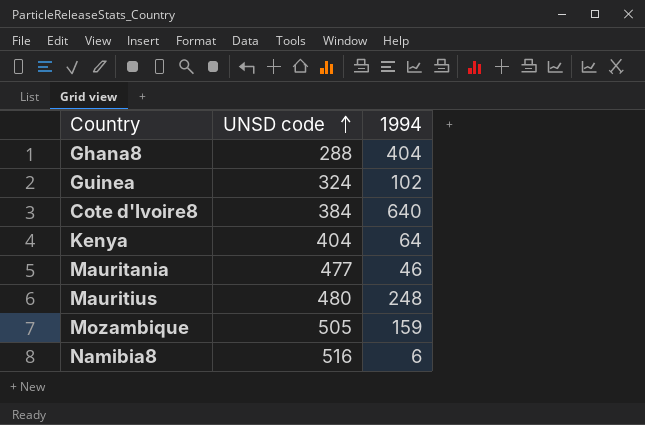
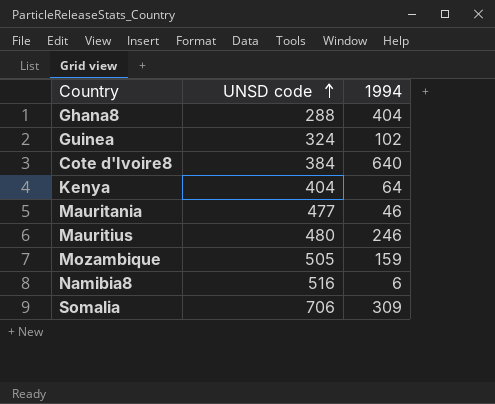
Mauritius | 1994: 248 -> 246
row Somalia: none -> 706 | 309

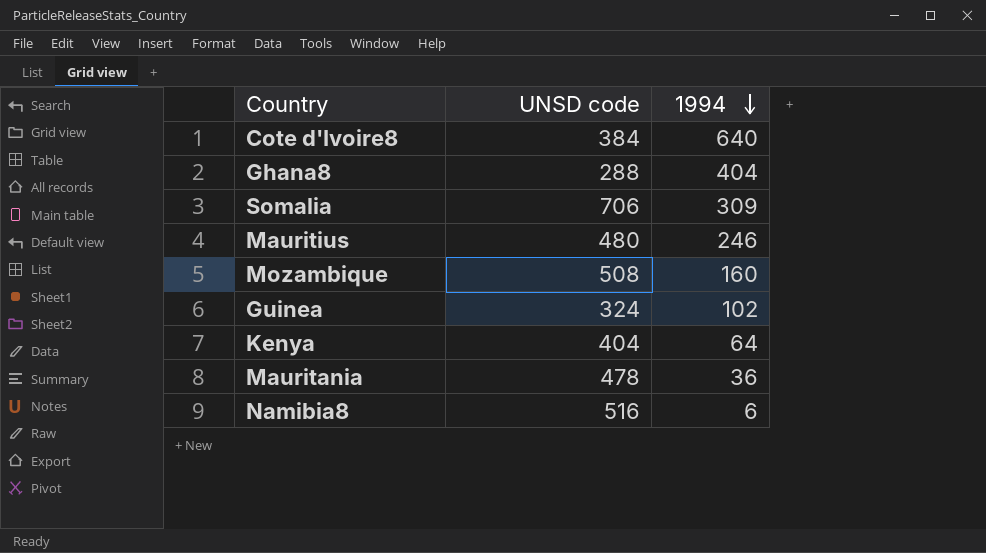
row order: UNSD code ascending -> 1994 descending
Mozambique | UNSD code: 505 -> 508
Mozambique | 1994: 159 -> 160
Mauritania | UNSD code: 477 -> 478
Mauritania | 1994: 46 -> 36

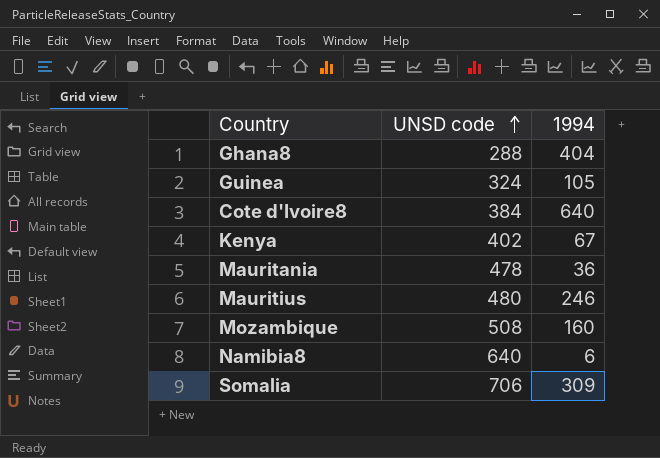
row order: 1994 descending -> UNSD code ascending
Guinea | 1994: 102 -> 105
Kenya | UNSD code: 404 -> 402
Kenya | 1994: 64 -> 67
Namibia8 | UNSD code: 516 -> 640

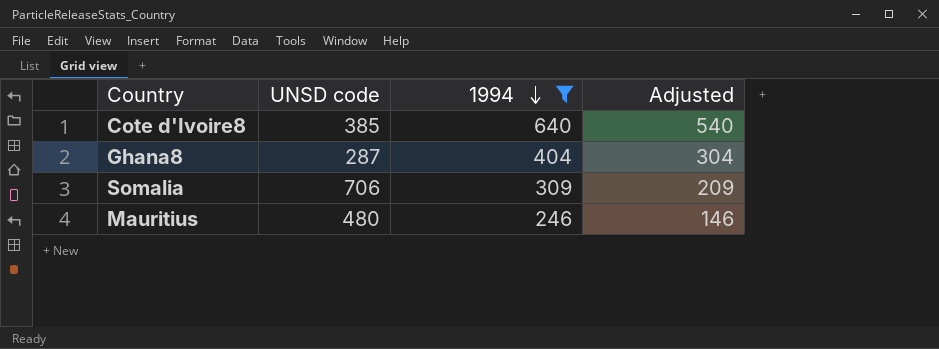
filter: none -> 1994 >= 246
row order: UNSD code ascending -> 1994 descending
column Adjusted | formula: none -> [1994] - 100
Cote d'Ivoire8 | UNSD code: 384 -> 385
Ghana8 | UNSD code: 288 -> 287

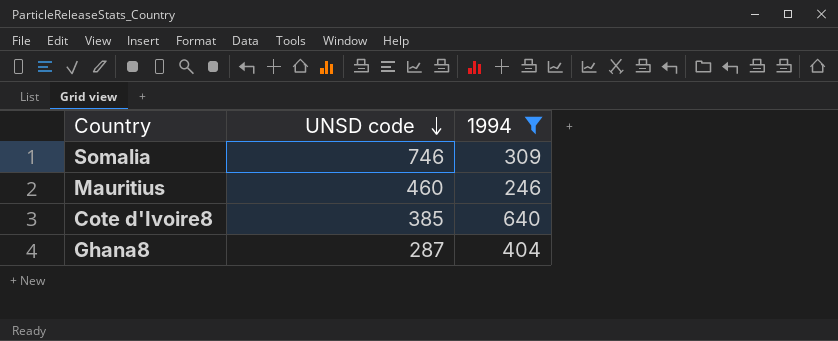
row order: 1994 descending -> UNSD code descending
column Adjusted | formula: [1994] - 100 -> none
Somalia | UNSD code: 706 -> 746
Mauritius | UNSD code: 480 -> 460

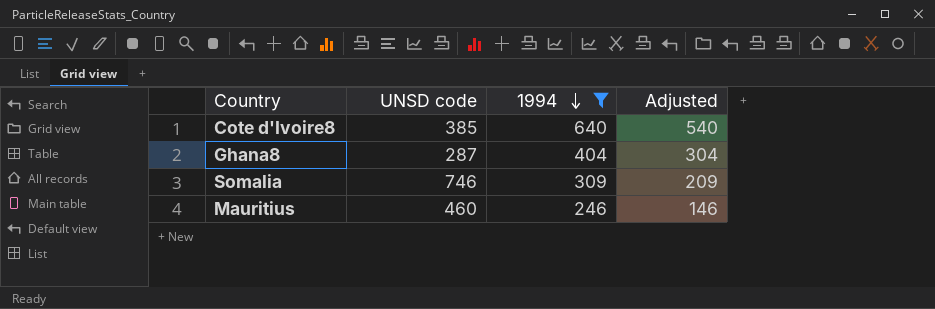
row order: UNSD code descending -> 1994 descending
column Adjusted | formula: none -> [1994] - 100

